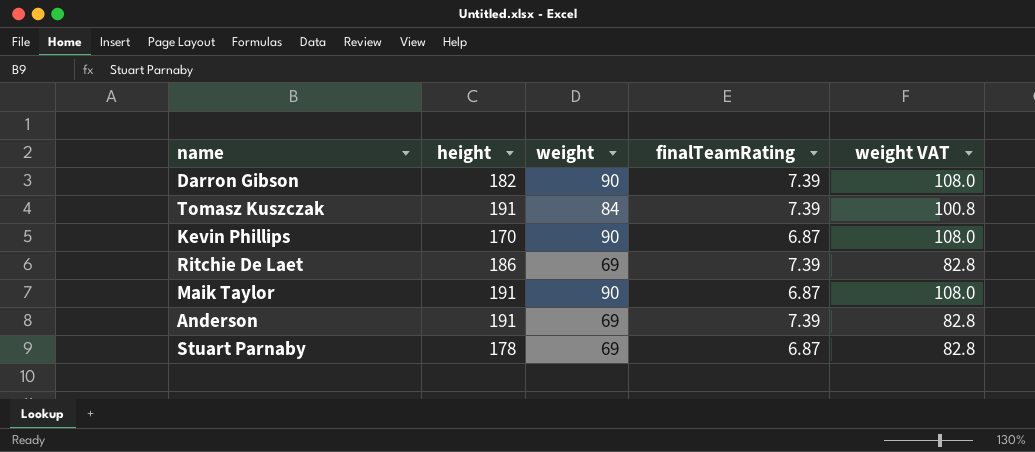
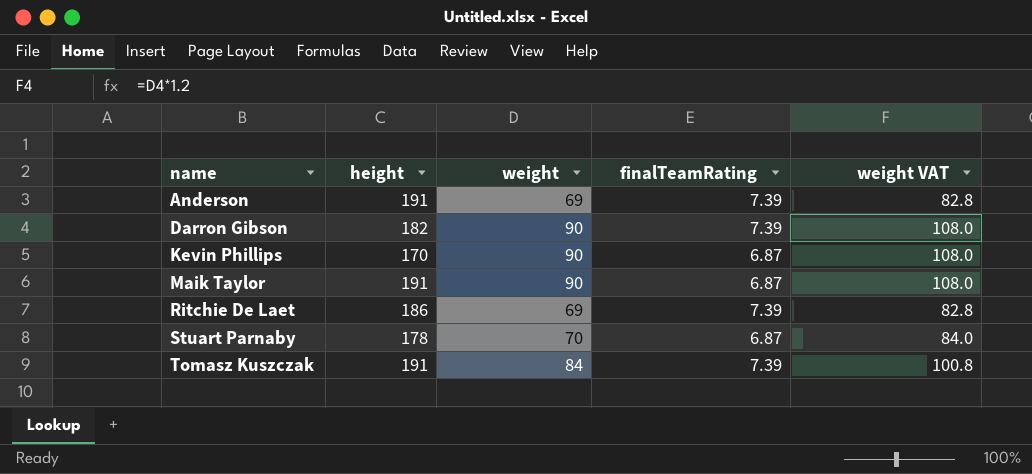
row order: none -> name ascending
Stuart Parnaby | weight: 69 -> 70
Stuart Parnaby | weight VAT: 82.8 -> 84.0

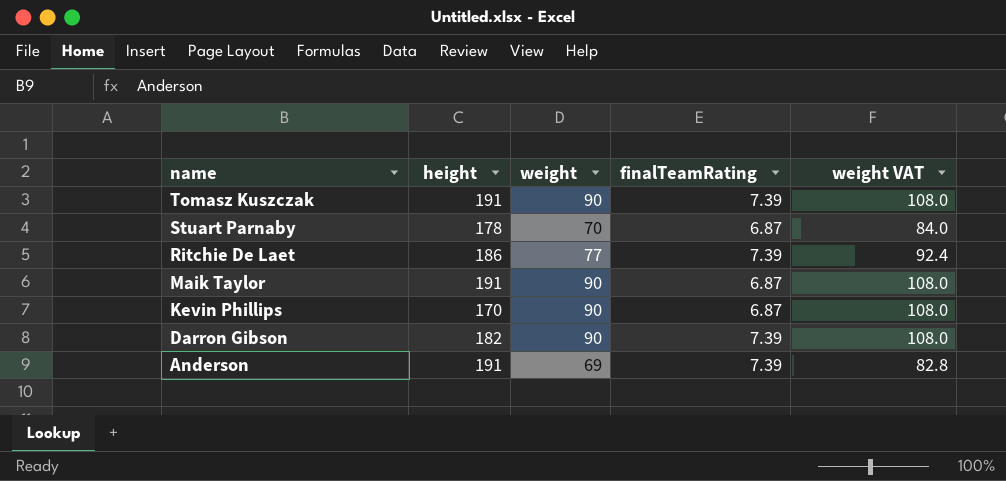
row order: name ascending -> name descending
Tomasz Kuszczak | weight: 84 -> 90
Tomasz Kuszczak | weight VAT: 100.8 -> 108.0
Ritchie De Laet | weight: 69 -> 77
Ritchie De Laet | weight VAT: 82.8 -> 92.4

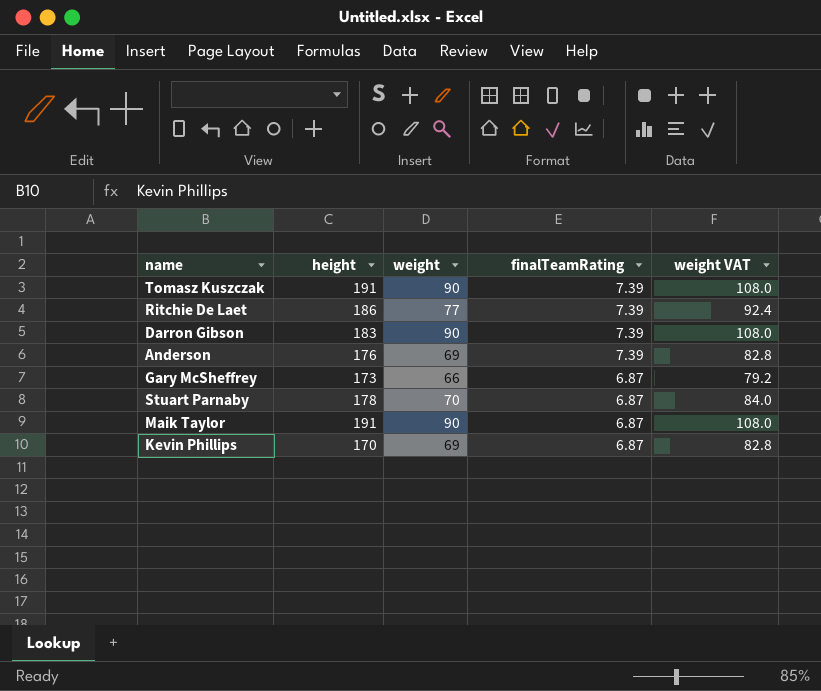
row order: name descending -> finalTeamRating descending
Darron Gibson | height: 182 -> 183
Anderson | height: 191 -> 176
row Gary McSheffrey: none -> 173 | 66 | 6.87 | 79.2
Kevin Phillips | weight: 90 -> 69
Kevin Phillips | weight VAT: 108.0 -> 82.8

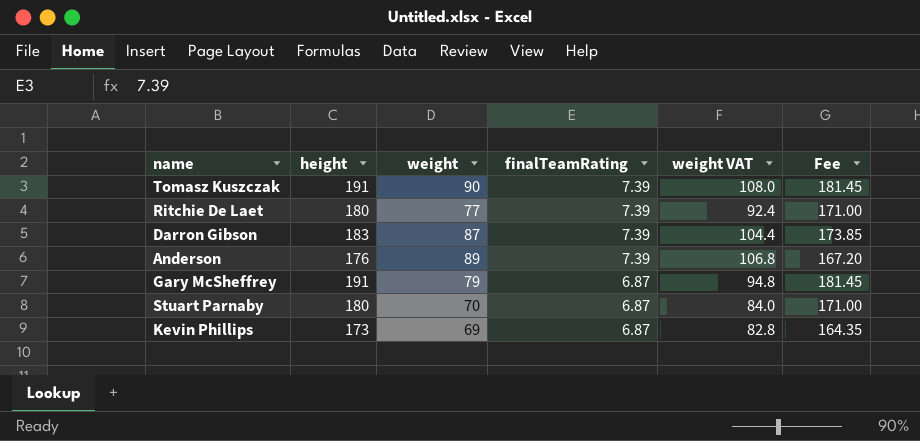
column Fee | formula: none -> [height] * 0.95
row Maik Taylor: 191 | 90 | 6.87 | 108.0 -> none
Ritchie De Laet | height: 186 -> 180
Darron Gibson | weight: 90 -> 87
Darron Gibson | weight VAT: 108.0 -> 104.4
Anderson | weight: 69 -> 89
Anderson | weight VAT: 82.8 -> 106.8
Gary McSheffrey | height: 173 -> 191
Gary McSheffrey | weight: 66 -> 79
Gary McSheffrey | weight VAT: 79.2 -> 94.8
Stuart Parnaby | height: 178 -> 180
Kevin Phillips | height: 170 -> 173

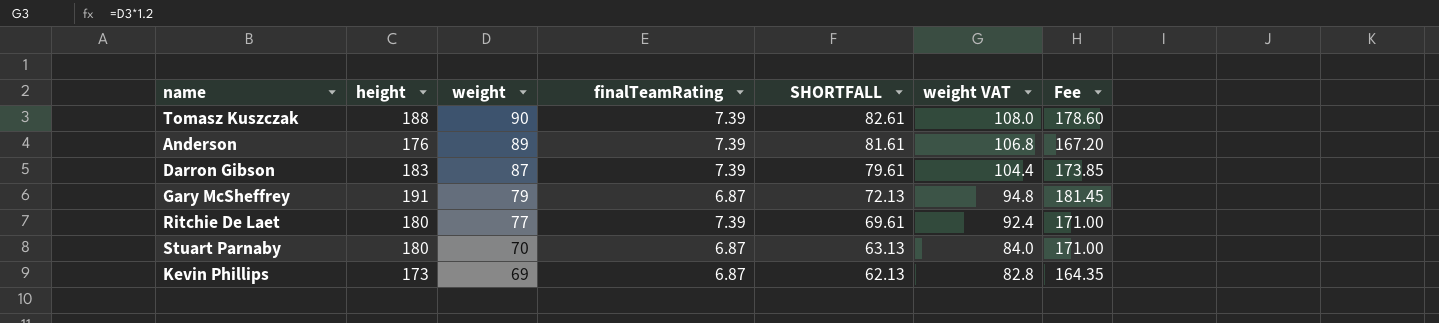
row order: finalTeamRating descending -> weight descending
column SHORTFALL | formula: none -> [weight] - [finalTeamRating]
Tomasz Kuszczak | height: 191 -> 188
Tomasz Kuszczak | Fee: 181.45 -> 178.60

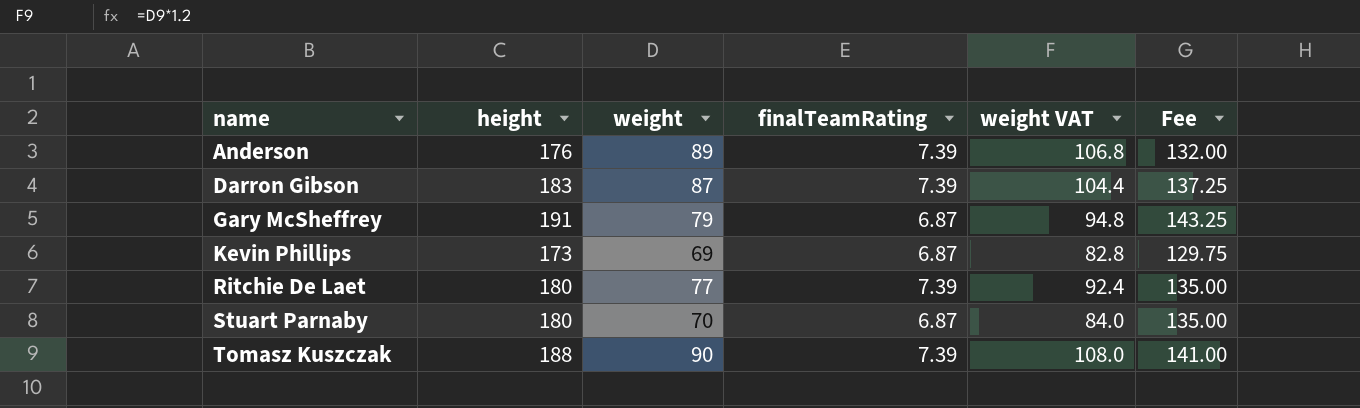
row order: weight descending -> name ascending
column SHORTFALL | formula: [weight] - [finalTeamRating] -> none
column Fee | formula: [height] * 0.95 -> [height] * 0.75

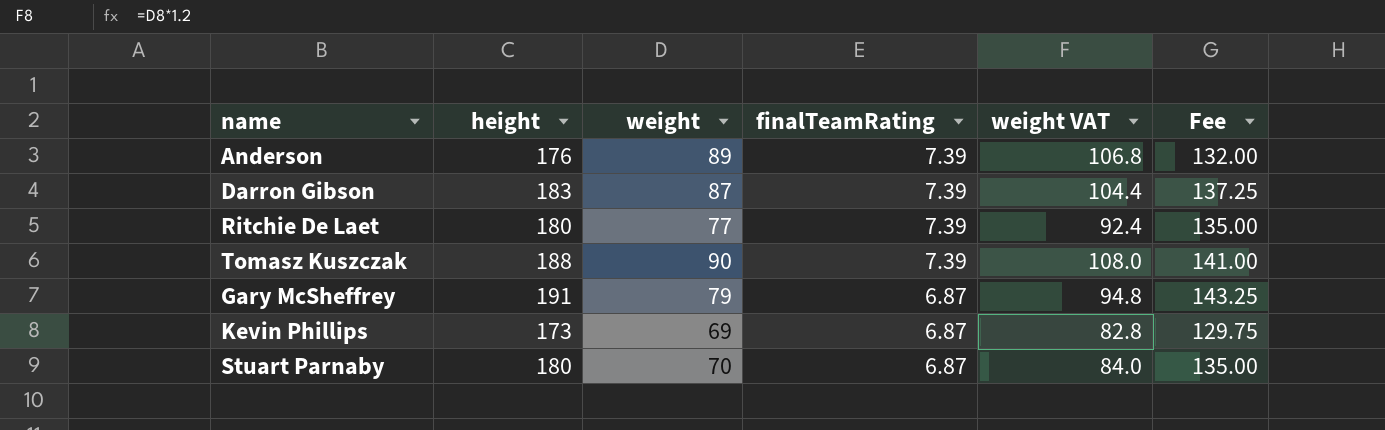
row order: name ascending -> finalTeamRating descending

